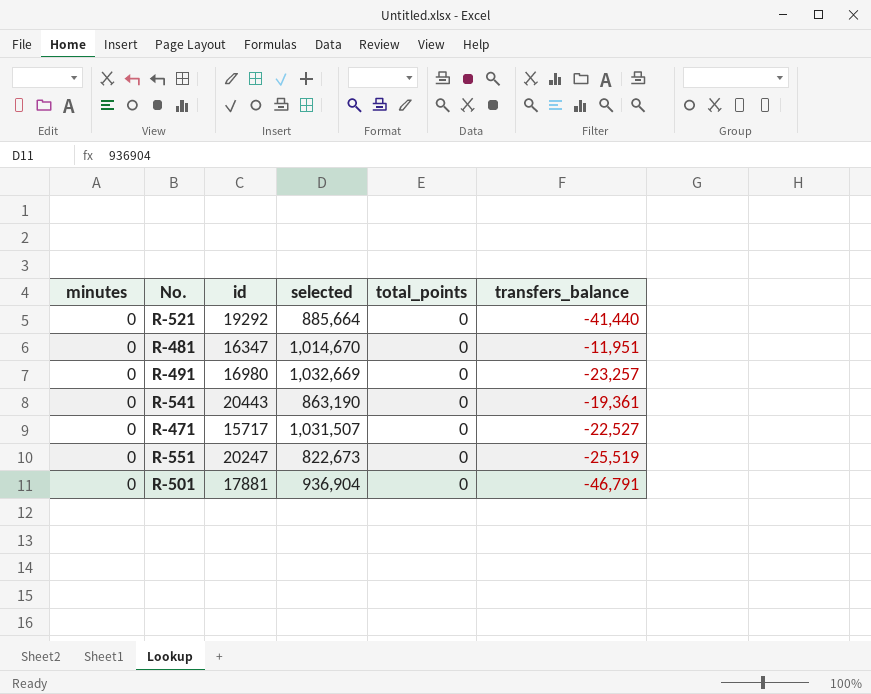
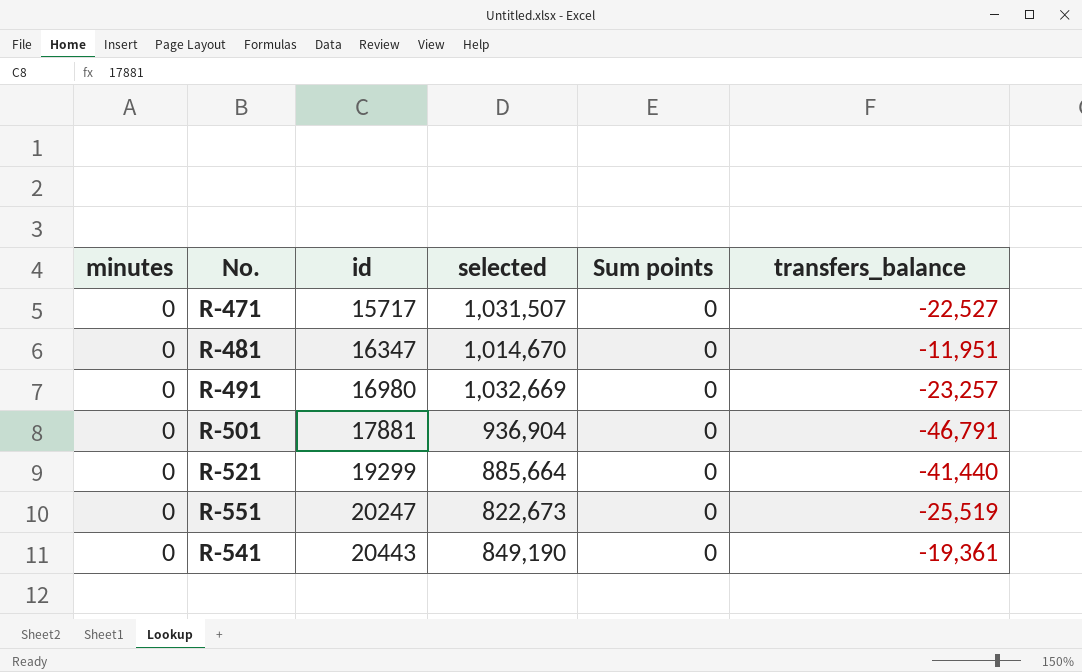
row order: none -> id ascending
column name: total_points -> Sum points
R-521 | id: 19292 -> 19299
R-541 | selected: 863,190 -> 849,190

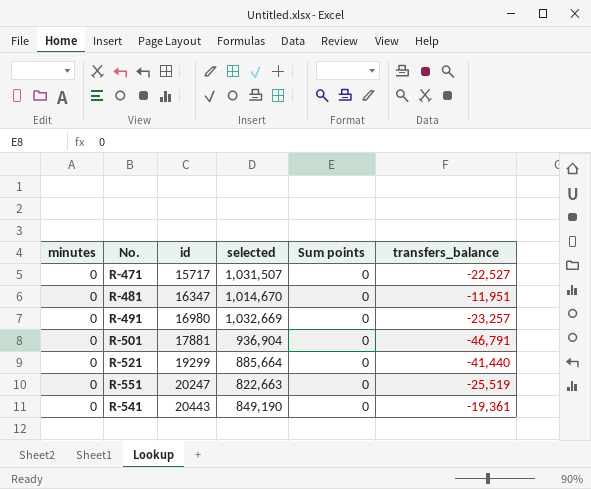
R-551 | selected: 822,673 -> 822,663

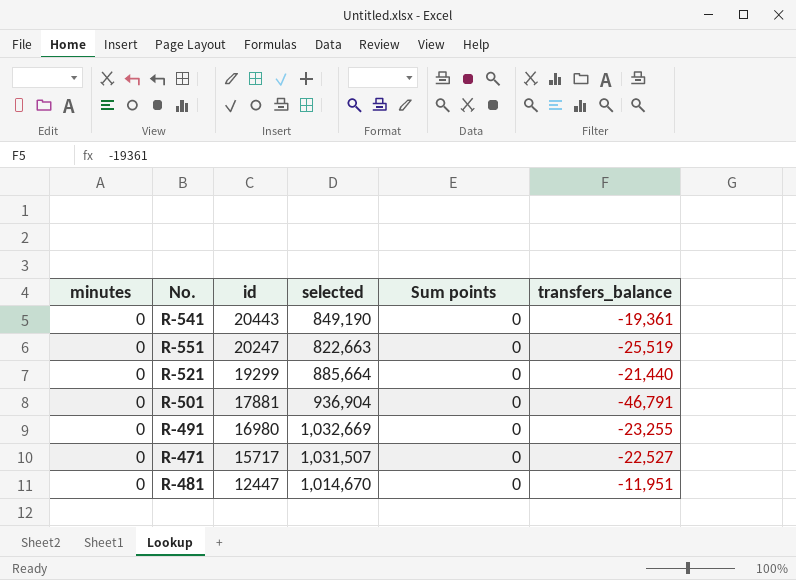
row order: id ascending -> id descending
R-521 | transfers_balance: -41,440 -> -21,440
R-491 | transfers_balance: -23,257 -> -23,255
R-481 | id: 16347 -> 12447

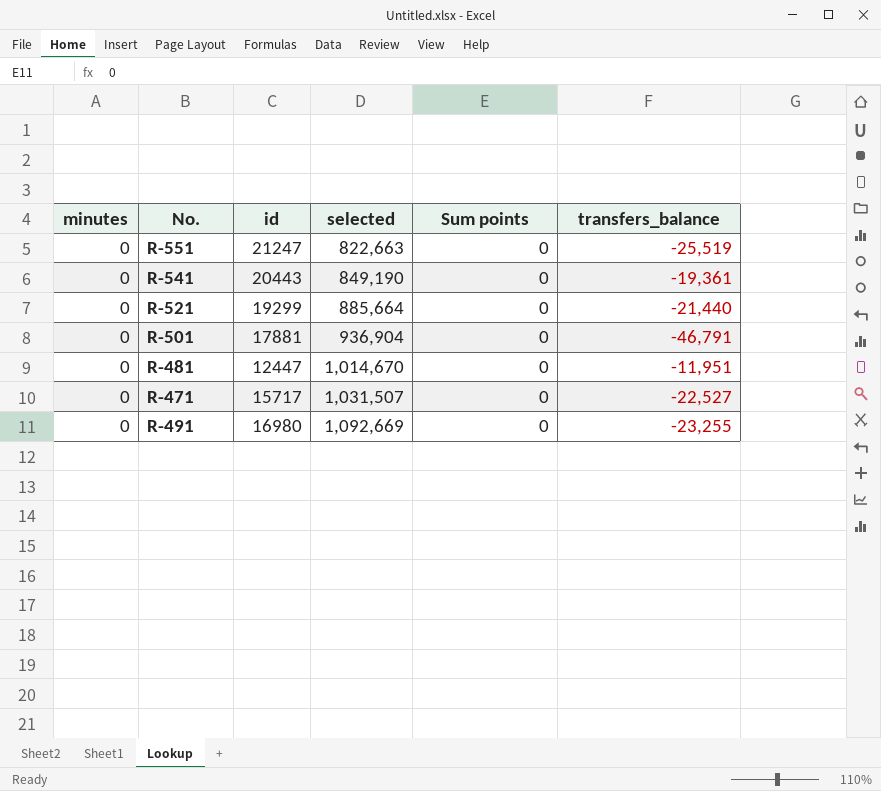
row order: id descending -> selected ascending
R-551 | id: 20247 -> 21247
R-491 | selected: 1,032,669 -> 1,092,669

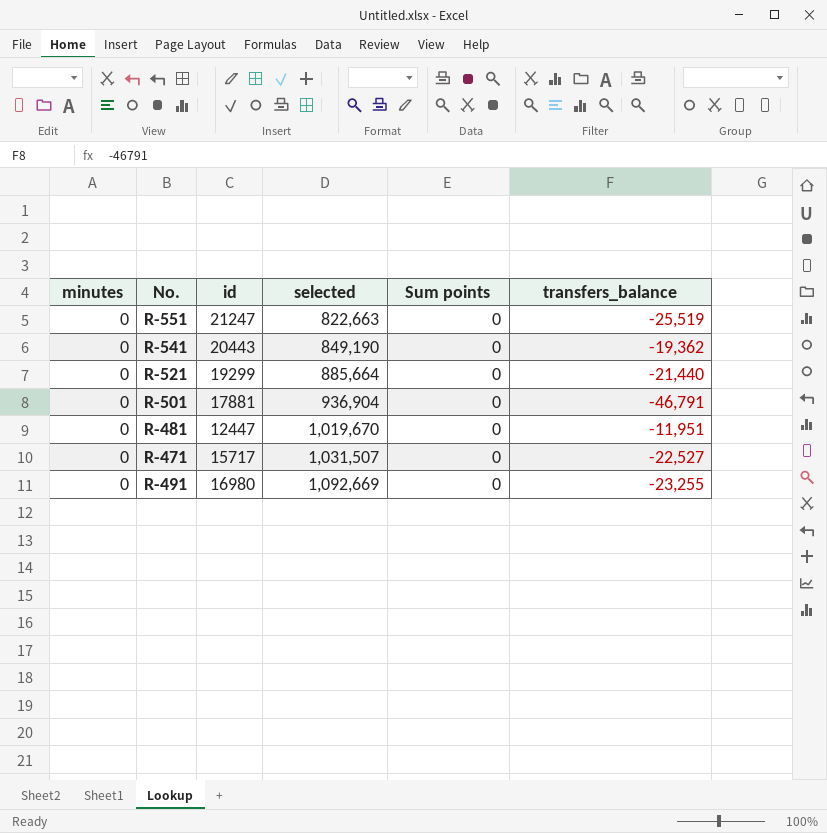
R-541 | transfers_balance: -19,361 -> -19,362
R-481 | selected: 1,014,670 -> 1,019,670

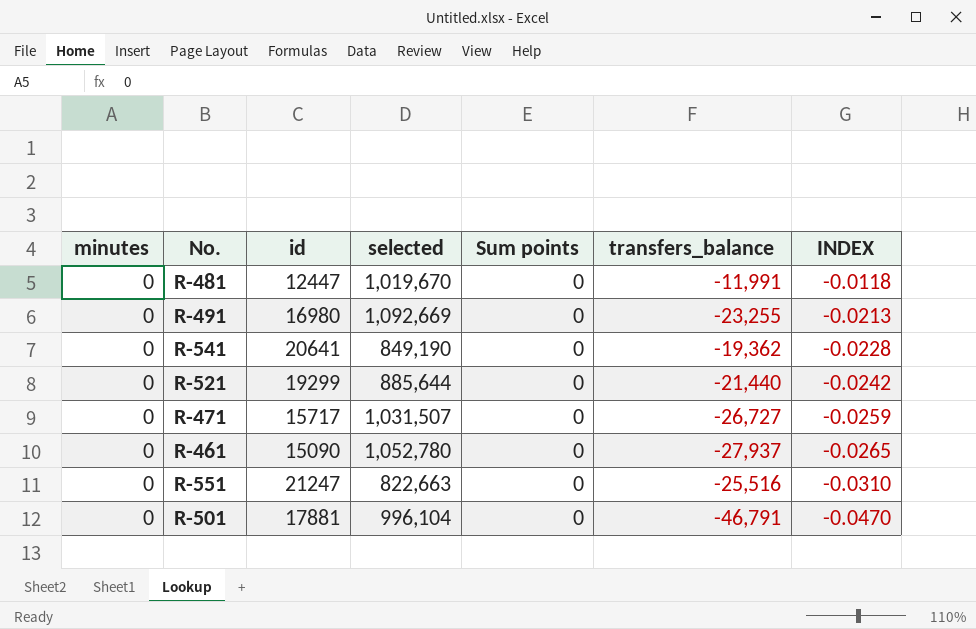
row order: selected ascending -> INDEX descending
column INDEX | formula: none -> [transfers_balance] / [selected]
R-481 | transfers_balance: -11,951 -> -11,991
R-541 | id: 20443 -> 20641
R-521 | selected: 885,664 -> 885,644
R-471 | transfers_balance: -22,527 -> -26,727
row R-461: none -> 0 | 15090 | 1,052,780 | 0 | -27,937 | -0.0265
R-551 | transfers_balance: -25,519 -> -25,516
R-501 | selected: 936,904 -> 996,104

